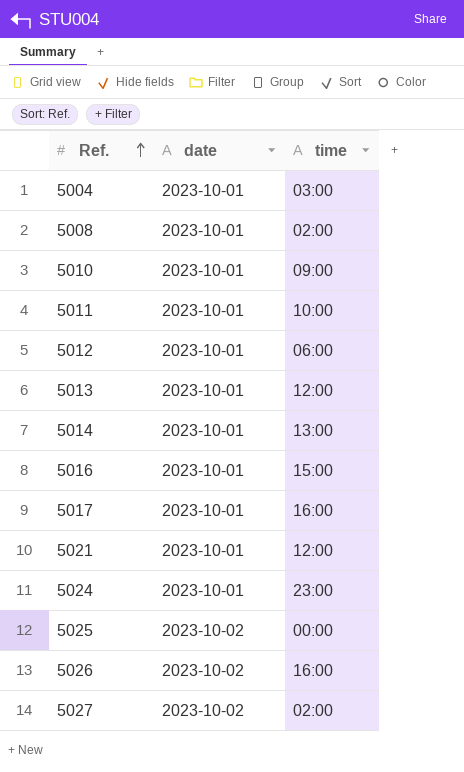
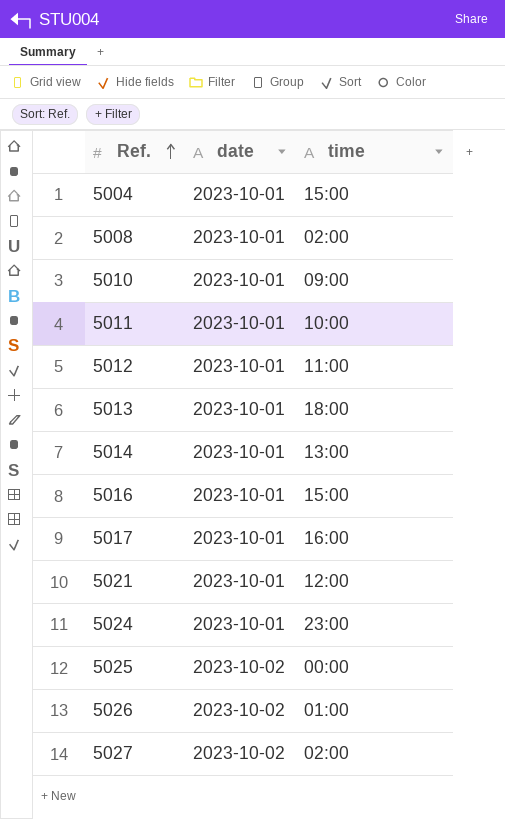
5004 | time: 03:00 -> 15:00
5012 | time: 06:00 -> 11:00
5013 | time: 12:00 -> 18:00
5026 | time: 16:00 -> 01:00

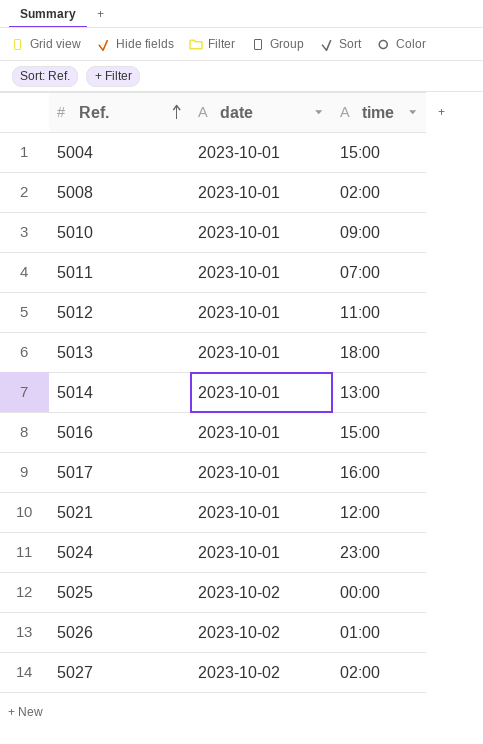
5011 | time: 10:00 -> 07:00

